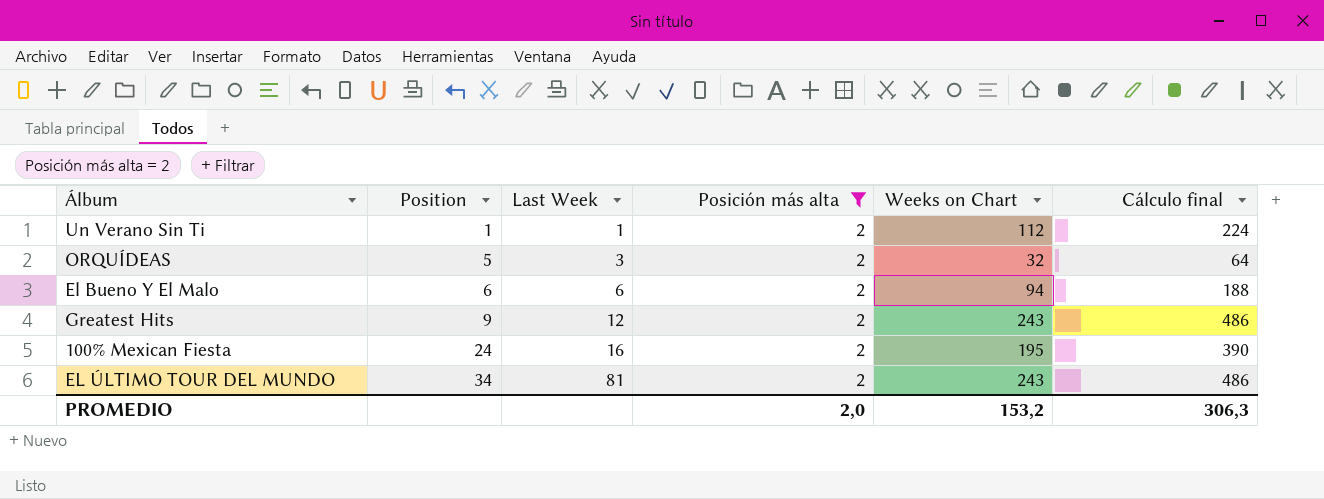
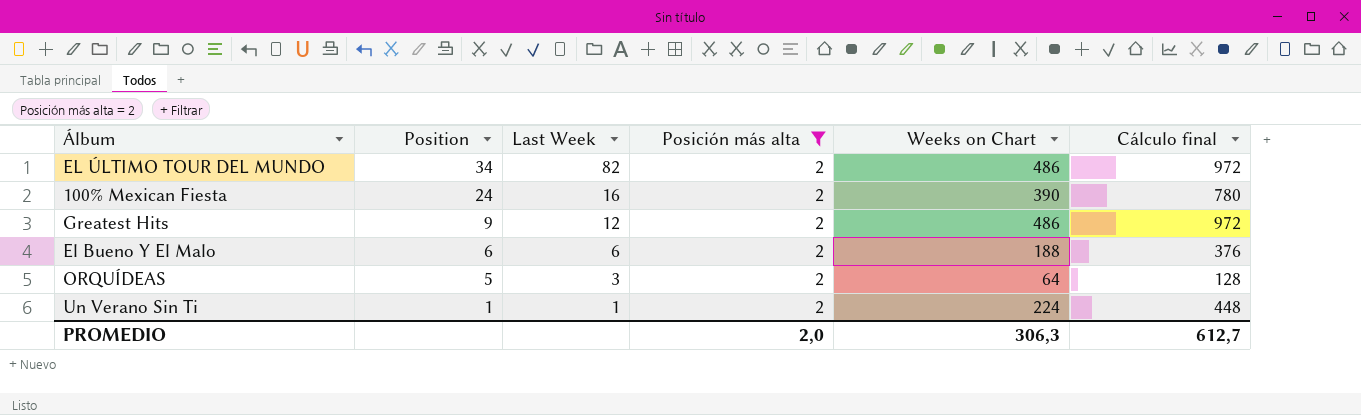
row order: Position ascending -> Position descending
EL ÚLTIMO TOUR DEL MUNDO | Last Week: 81 -> 82
EL ÚLTIMO TOUR DEL MUNDO | Weeks on Chart: 243 -> 486
EL ÚLTIMO TOUR DEL MUNDO | Cálculo final: 486 -> 972
100% Mexican Fiesta | Weeks on Chart: 195 -> 390
100% Mexican Fiesta | Cálculo final: 390 -> 780
Greatest Hits | Weeks on Chart: 243 -> 486
Greatest Hits | Cálculo final: 486 -> 972
El Bueno Y El Malo | Weeks on Chart: 94 -> 188
El Bueno Y El Malo | Cálculo final: 188 -> 376
ORQUÍDEAS | Weeks on Chart: 32 -> 64
ORQUÍDEAS | Cálculo final: 64 -> 128
Un Verano Sin Ti | Weeks on Chart: 112 -> 224
Un Verano Sin Ti | Cálculo final: 224 -> 448
PROMEDIO | Weeks on Chart: 153,2 -> 306,3
PROMEDIO | Cálculo final: 306,3 -> 612,7

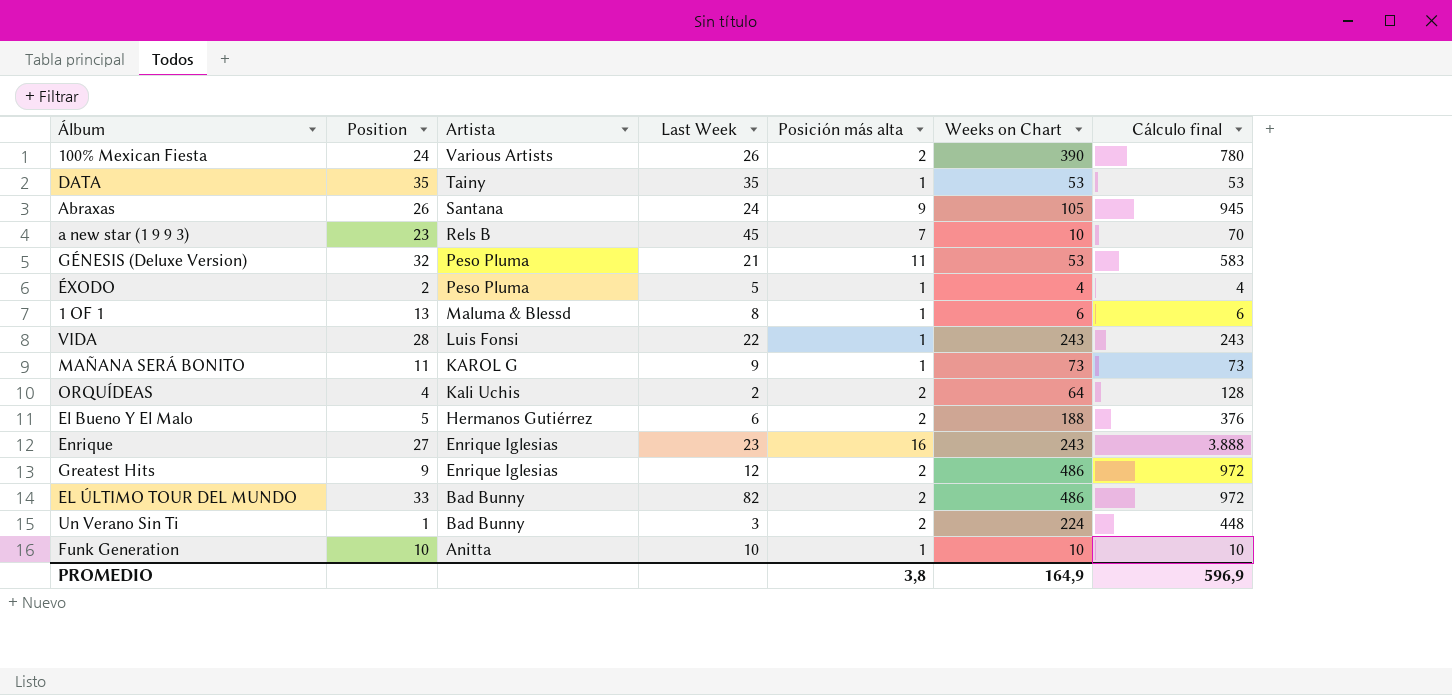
filter: Posición más alta = 2 -> none
row order: Position descending -> Artista descending
column Artista | position: none -> 3
100% Mexican Fiesta | Last Week: 16 -> 26
ORQUÍDEAS | Position: 5 -> 4
ORQUÍDEAS | Last Week: 3 -> 2
El Bueno Y El Malo | Position: 6 -> 5
EL ÚLTIMO TOUR DEL MUNDO | Position: 34 -> 33
Un Verano Sin Ti | Last Week: 1 -> 3
PROMEDIO | Posición más alta: 2,0 -> 3,8
PROMEDIO | Weeks on Chart: 306,3 -> 164,9
PROMEDIO | Cálculo final: 612,7 -> 596,9

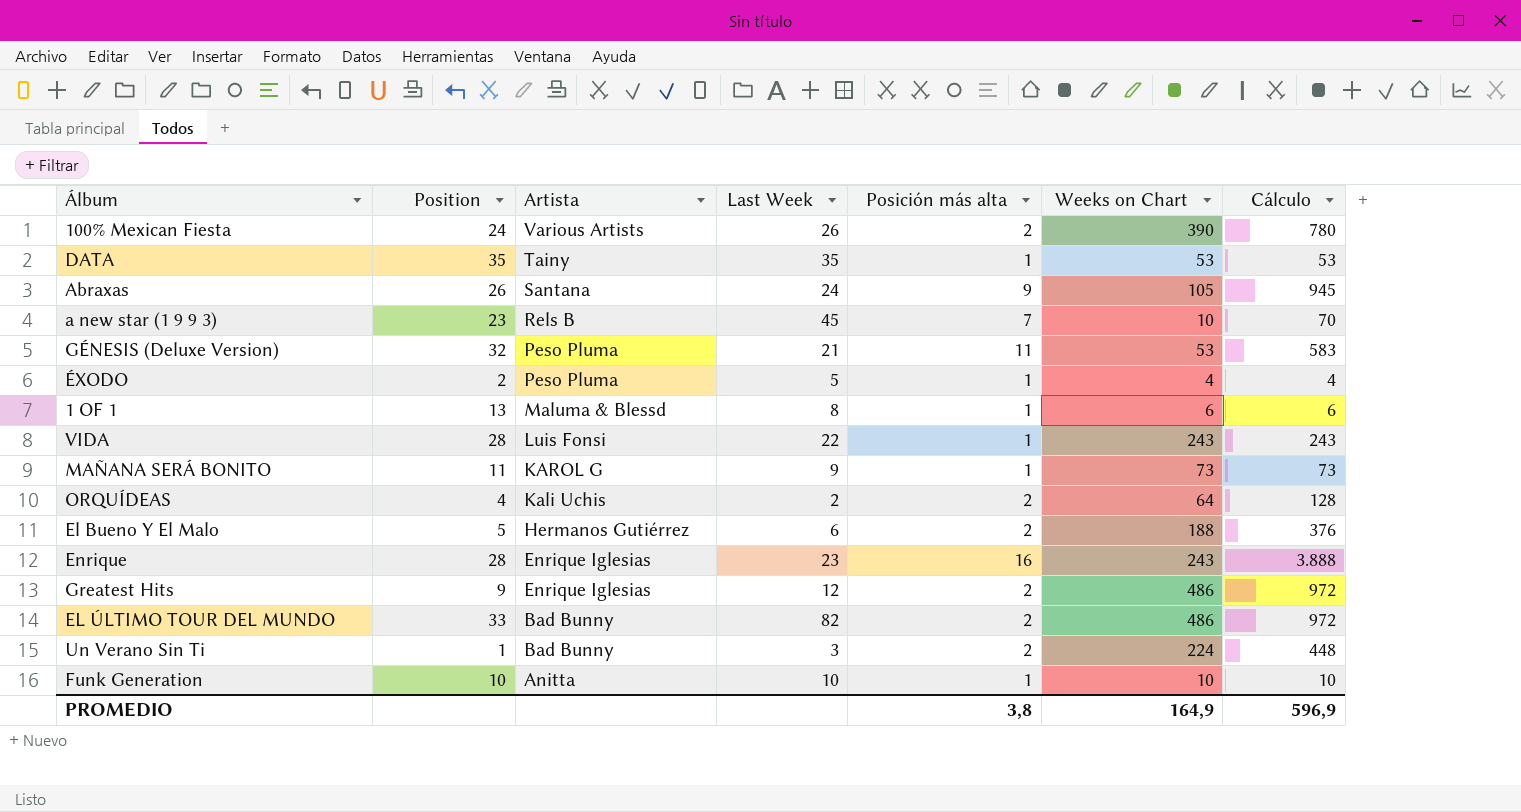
column name: Cálculo final -> Cálculo
Enrique | Position: 27 -> 28

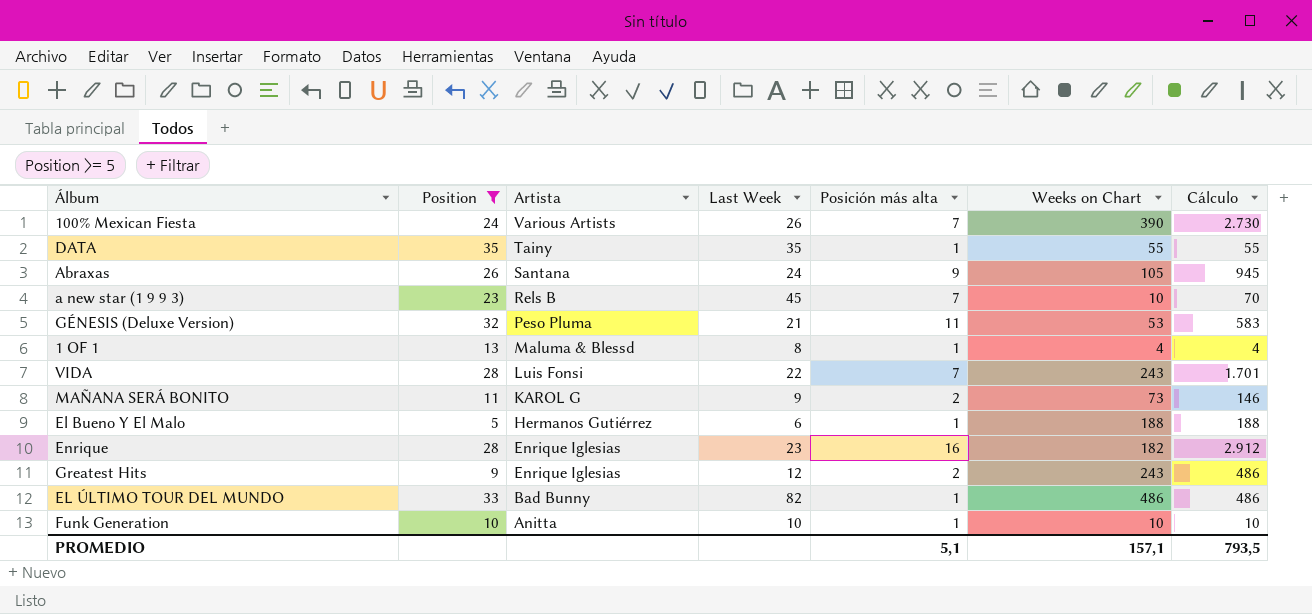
filter: none -> Position >= 5
100% Mexican Fiesta | Posición más alta: 2 -> 7
100% Mexican Fiesta | Cálculo: 780 -> 2.730
DATA | Weeks on Chart: 53 -> 55
DATA | Cálculo: 53 -> 55
1 OF 1 | Weeks on Chart: 6 -> 4
1 OF 1 | Cálculo: 6 -> 4
VIDA | Posición más alta: 1 -> 7
VIDA | Cálculo: 243 -> 1.701
MAÑANA SERÁ BONITO | Posición más alta: 1 -> 2
MAÑANA SERÁ BONITO | Cálculo: 73 -> 146
El Bueno Y El Malo | Posición más alta: 2 -> 1
El Bueno Y El Malo | Cálculo: 376 -> 188
Enrique | Weeks on Chart: 243 -> 182
Enrique | Cálculo: 3.888 -> 2.912
Greatest Hits | Weeks on Chart: 486 -> 243
Greatest Hits | Cálculo: 972 -> 486
EL ÚLTIMO TOUR DEL MUNDO | Posición más alta: 2 -> 1
EL ÚLTIMO TOUR DEL MUNDO | Cálculo: 972 -> 486
PROMEDIO | Posición más alta: 3,8 -> 5,1
PROMEDIO | Weeks on Chart: 164,9 -> 157,1
PROMEDIO | Cálculo: 596,9 -> 793,5

